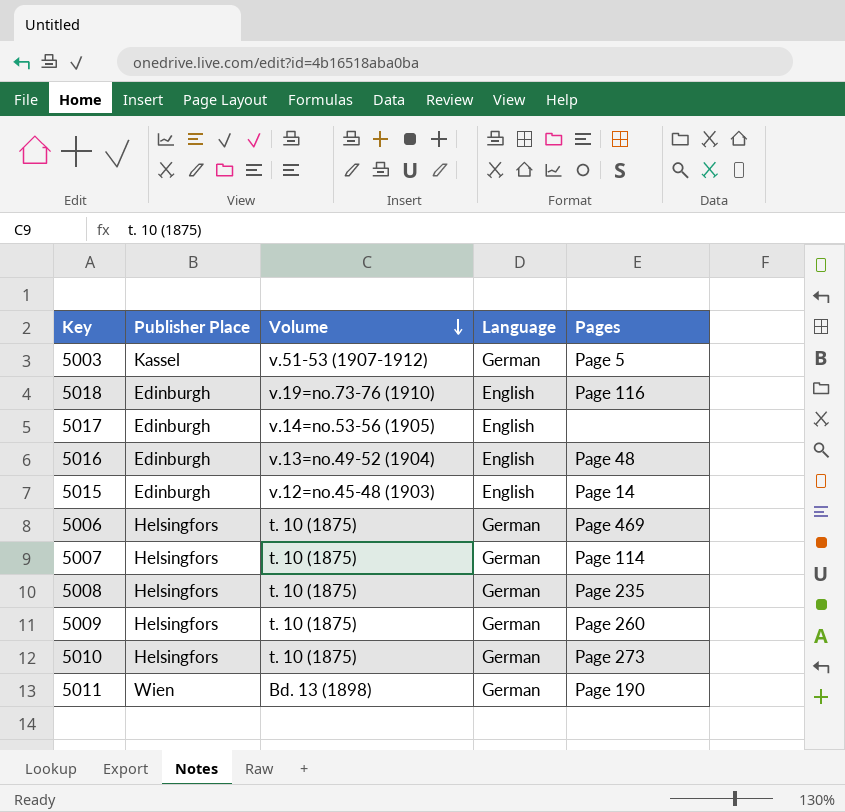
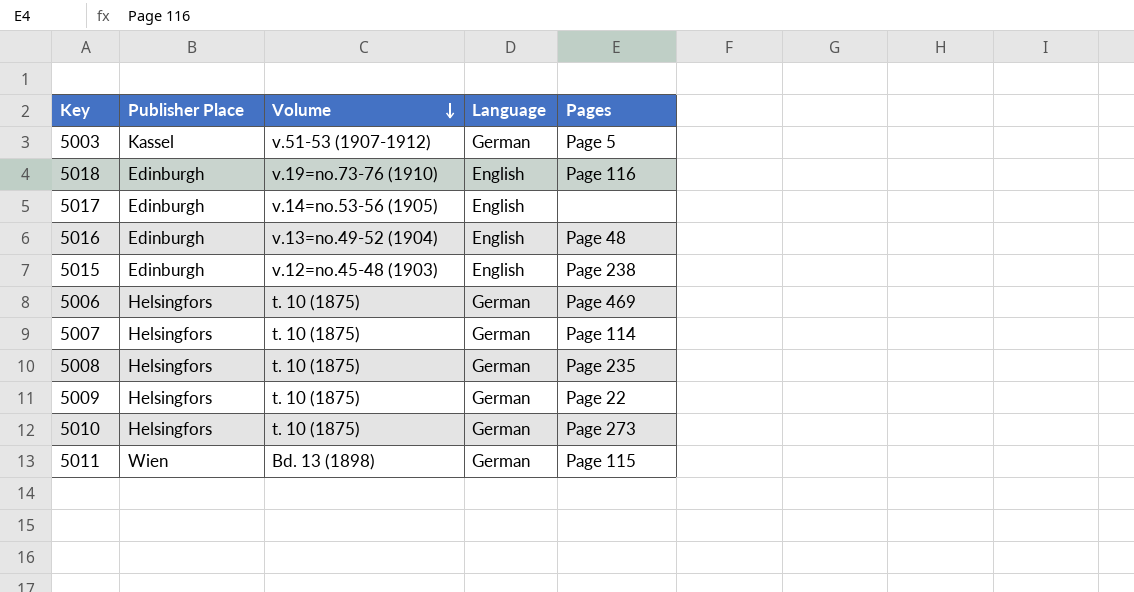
5015 | Pages: Page 14 -> Page 238
5009 | Pages: Page 260 -> Page 22
5011 | Pages: Page 190 -> Page 115

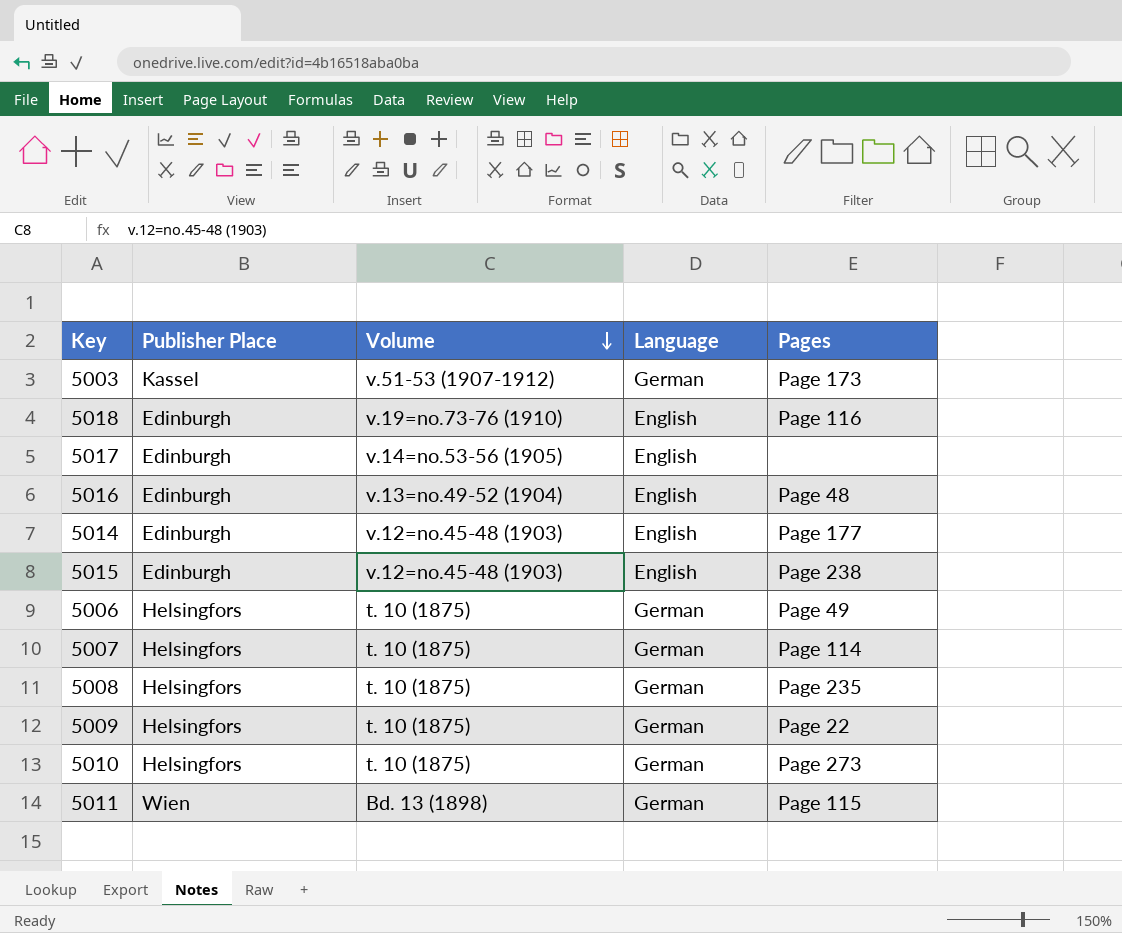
5003 | Pages: Page 5 -> Page 173
row 5014: none -> Edinburgh | v.12=no.45-48 (1903) | English | Page 177
5006 | Pages: Page 469 -> Page 49

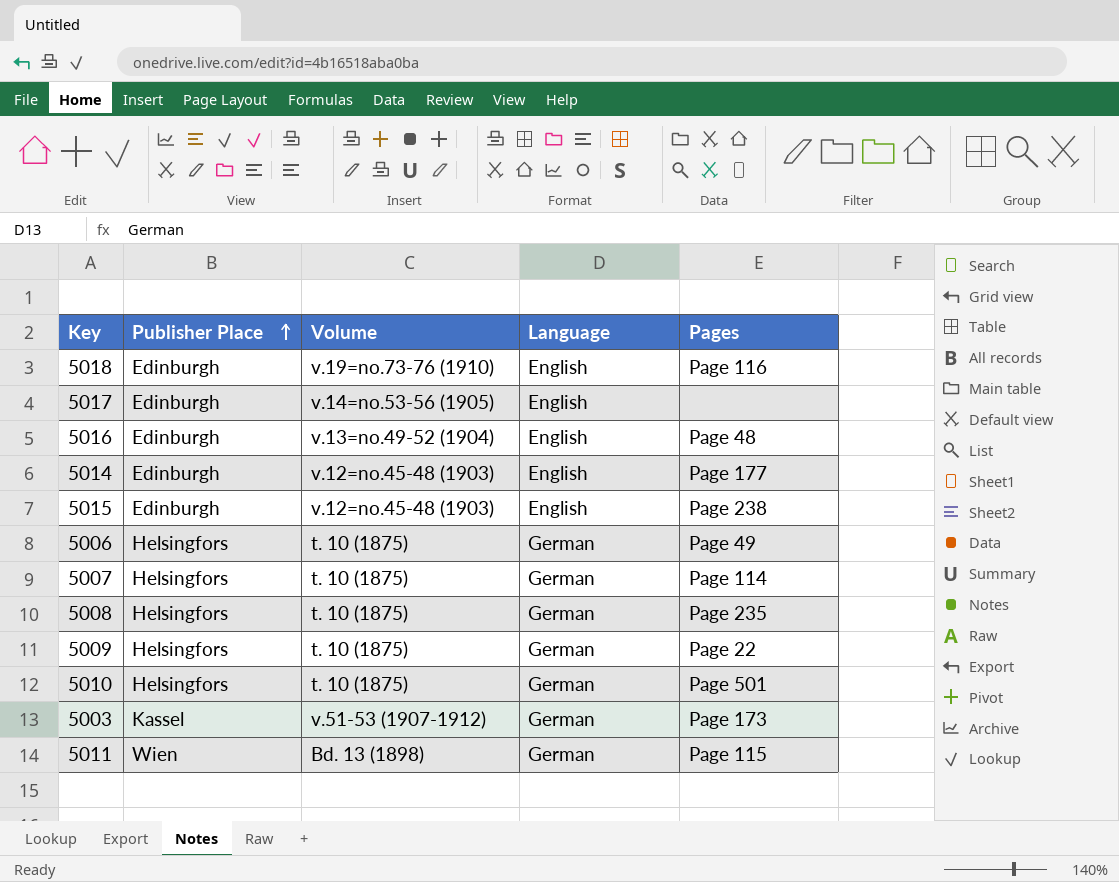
row order: Volume descending -> Publisher Place ascending
5010 | Pages: Page 273 -> Page 501

